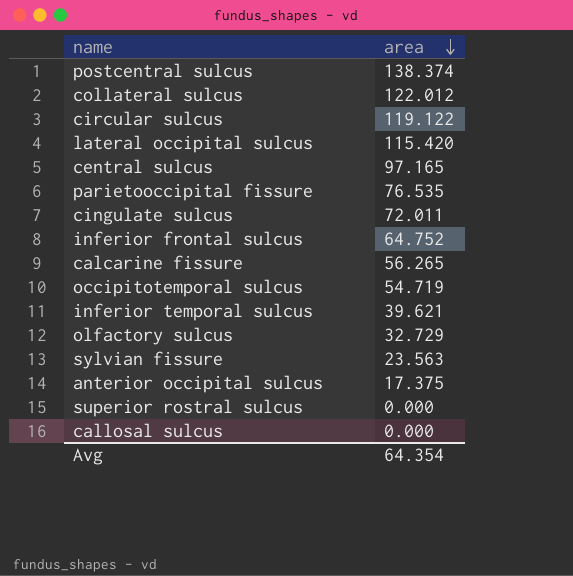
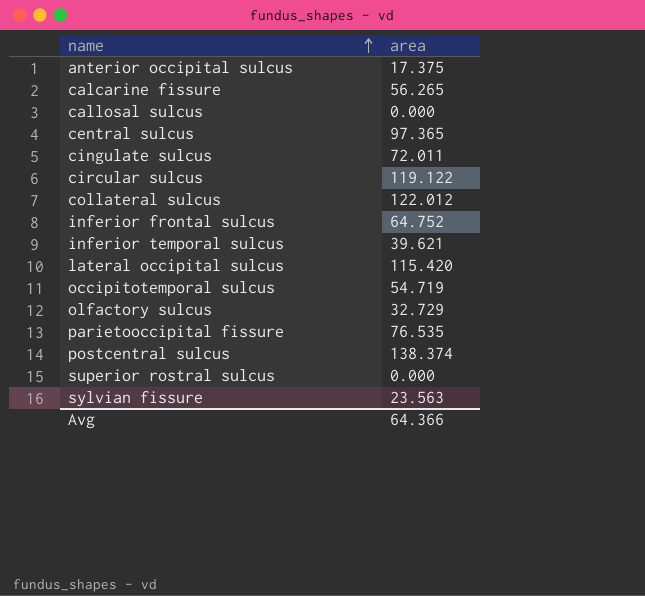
row order: area descending -> name ascending
central sulcus | area: 97.165 -> 97.365
Avg | area: 64.354 -> 64.366

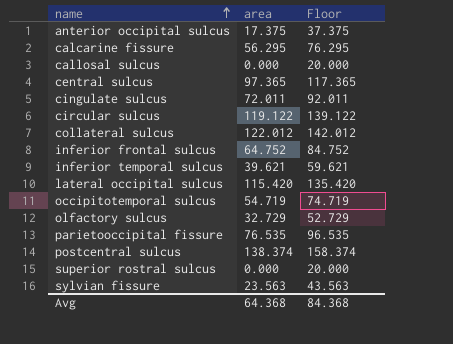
column Floor | formula: none -> [area] + 20
calcarine fissure | area: 56.265 -> 56.295
Avg | area: 64.366 -> 64.368

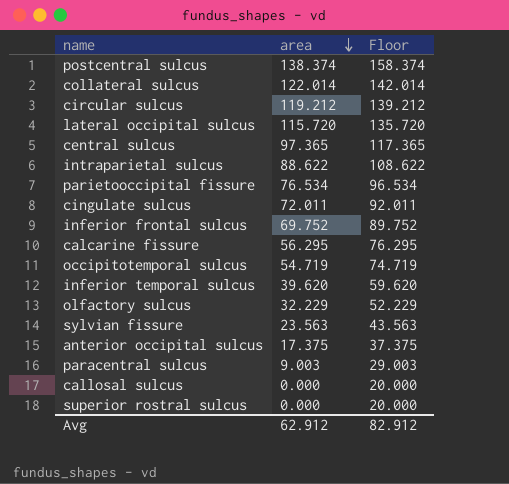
row order: name ascending -> area descending
collateral sulcus | area: 122.012 -> 122.014
collateral sulcus | Floor: 142.012 -> 142.014
circular sulcus | area: 119.122 -> 119.212
circular sulcus | Floor: 139.122 -> 139.212
lateral occipital sulcus | area: 115.420 -> 115.720
lateral occipital sulcus | Floor: 135.420 -> 135.720
row intraparietal sulcus: none -> 88.622 | 108.622
parietooccipital fissure | area: 76.535 -> 76.534
parietooccipital fissure | Floor: 96.535 -> 96.534
inferior frontal sulcus | area: 64.752 -> 69.752
inferior frontal sulcus | Floor: 84.752 -> 89.752
inferior temporal sulcus | area: 39.621 -> 39.620
inferior temporal sulcus | Floor: 59.621 -> 59.620
olfactory sulcus | area: 32.729 -> 32.229
olfactory sulcus | Floor: 52.729 -> 52.229
row paracentral sulcus: none -> 9.003 | 29.003
Avg | area: 64.368 -> 62.912
Avg | Floor: 84.368 -> 82.912

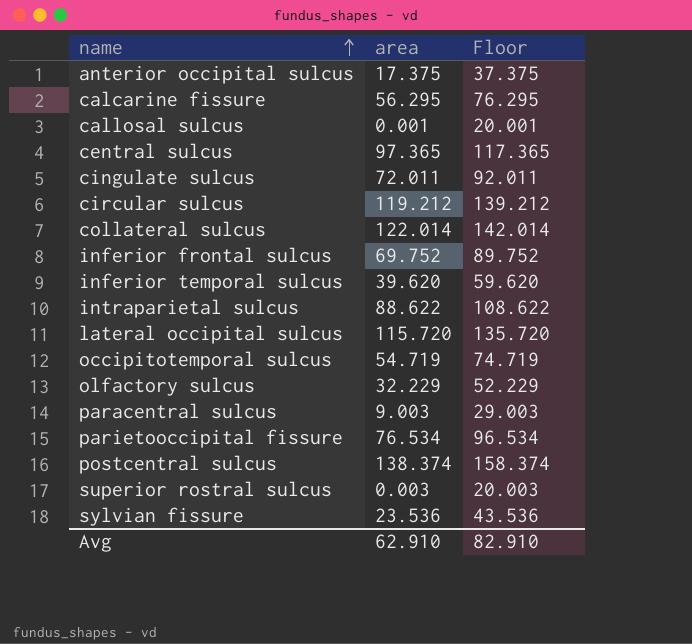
row order: area descending -> name ascending
callosal sulcus | area: 0.000 -> 0.001
callosal sulcus | Floor: 20.000 -> 20.001
superior rostral sulcus | area: 0.000 -> 0.003
superior rostral sulcus | Floor: 20.000 -> 20.003
sylvian fissure | area: 23.563 -> 23.536
sylvian fissure | Floor: 43.563 -> 43.536
Avg | area: 62.912 -> 62.910
Avg | Floor: 82.912 -> 82.910

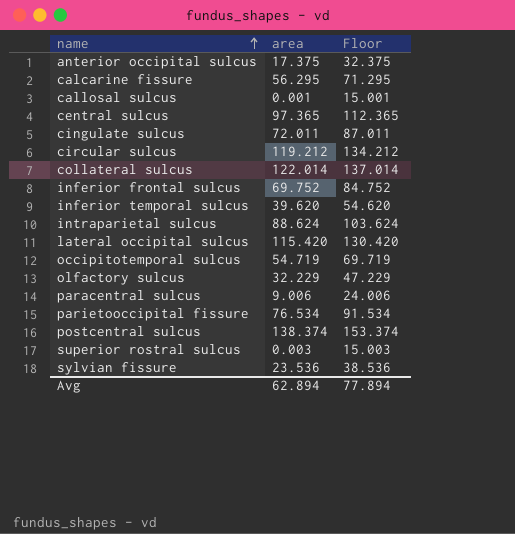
column Floor | formula: [area] + 20 -> [area] + 15
intraparietal sulcus | area: 88.622 -> 88.624
lateral occipital sulcus | area: 115.720 -> 115.420
paracentral sulcus | area: 9.003 -> 9.006
Avg | area: 62.910 -> 62.894
Avg | Floor: 82.910 -> 77.894

